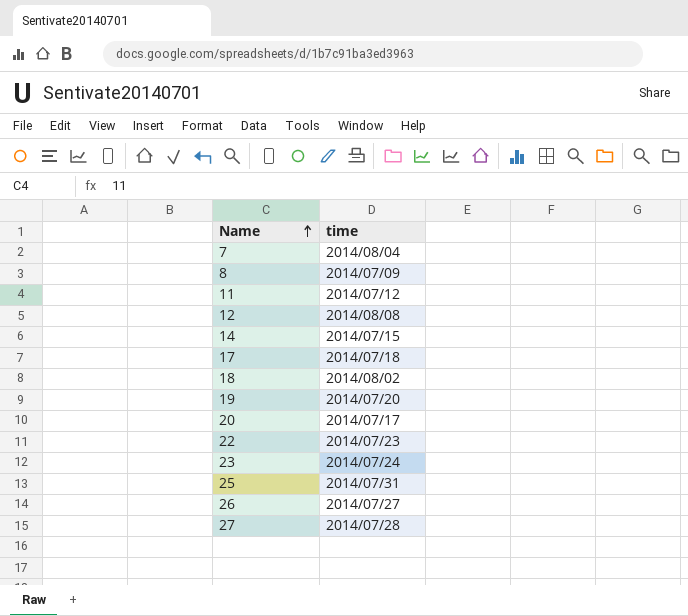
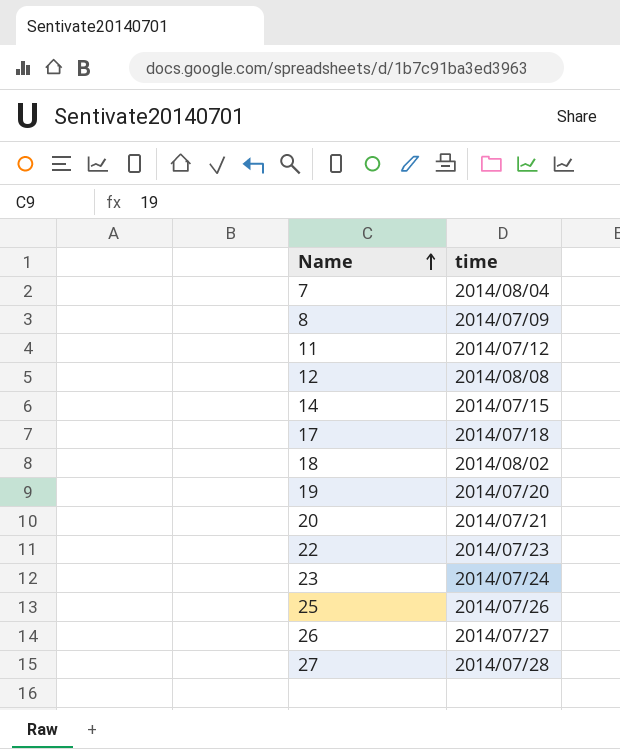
20 | time: 2014/07/17 -> 2014/07/21
25 | time: 2014/07/31 -> 2014/07/26

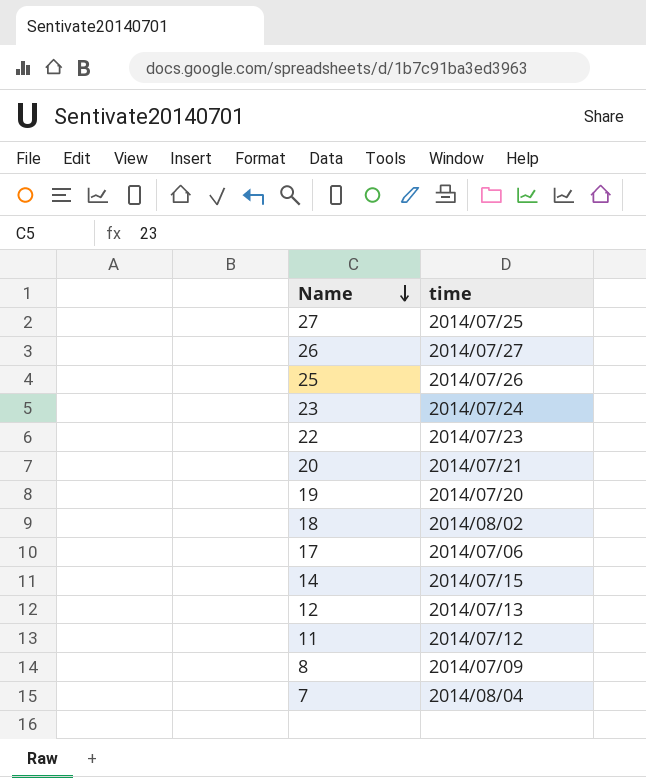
row order: Name ascending -> Name descending
27 | time: 2014/07/28 -> 2014/07/25
17 | time: 2014/07/18 -> 2014/07/06
12 | time: 2014/08/08 -> 2014/07/13

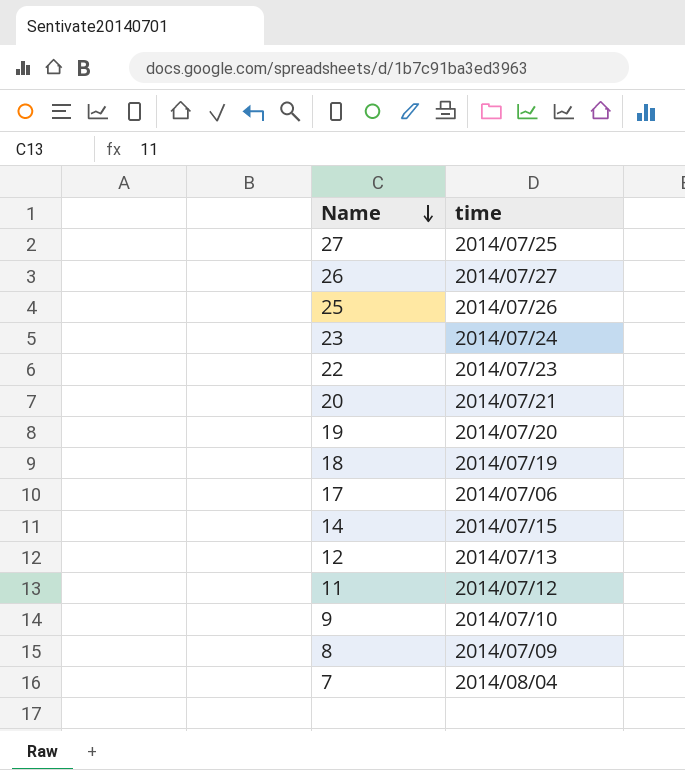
18 | time: 2014/08/02 -> 2014/07/19
row 9: none -> 2014/07/10

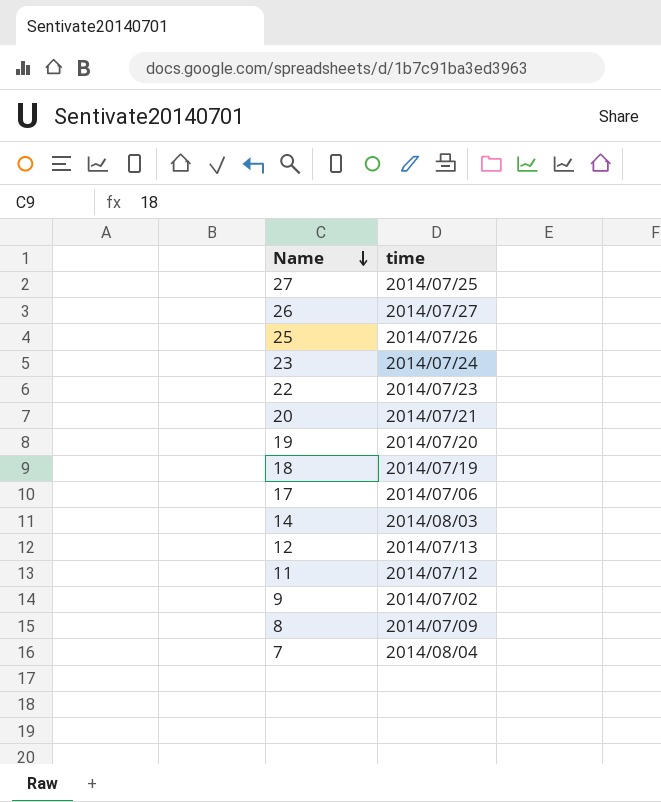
14 | time: 2014/07/15 -> 2014/08/03
9 | time: 2014/07/10 -> 2014/07/02

